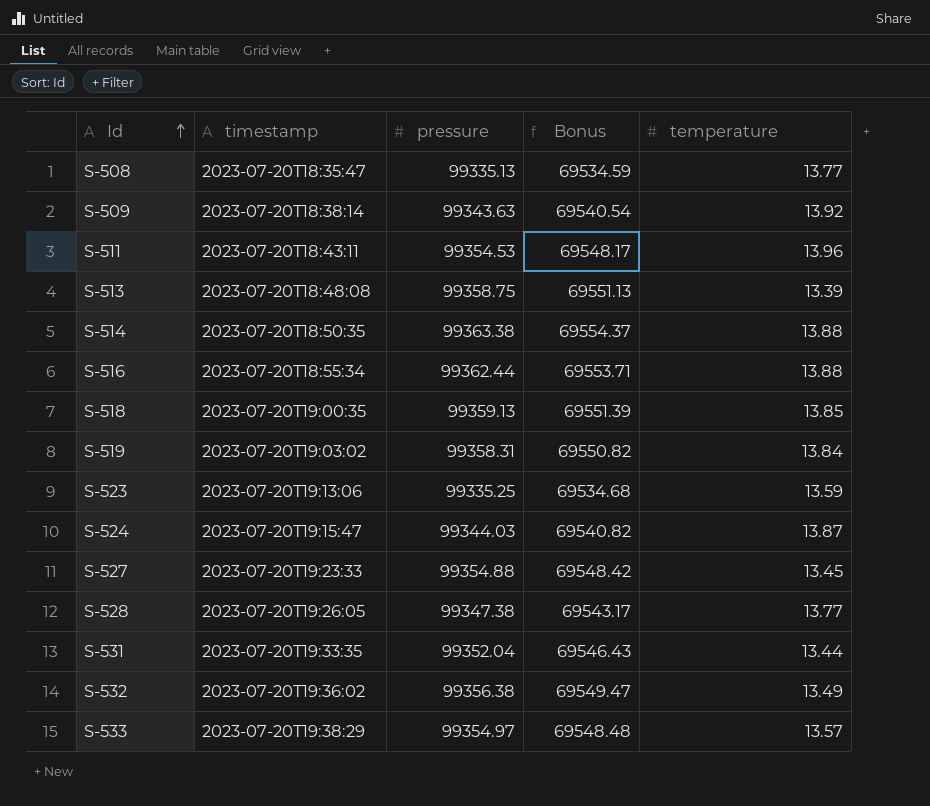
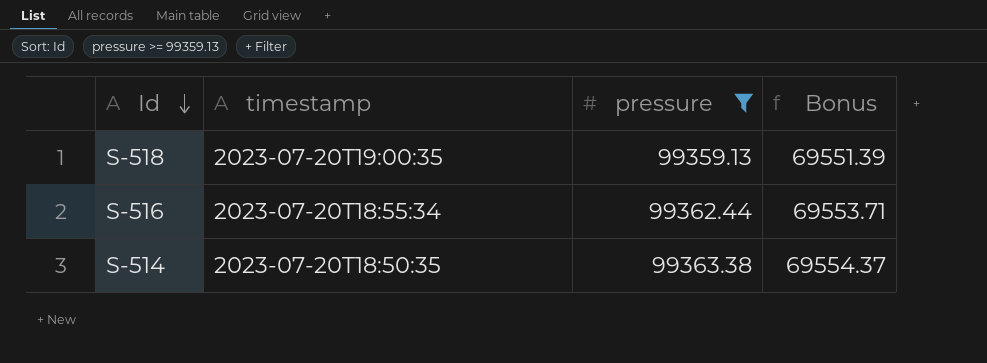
filter: none -> pressure >= 99359.13
row order: Id ascending -> Id descending
column temperature | position: 5 -> none

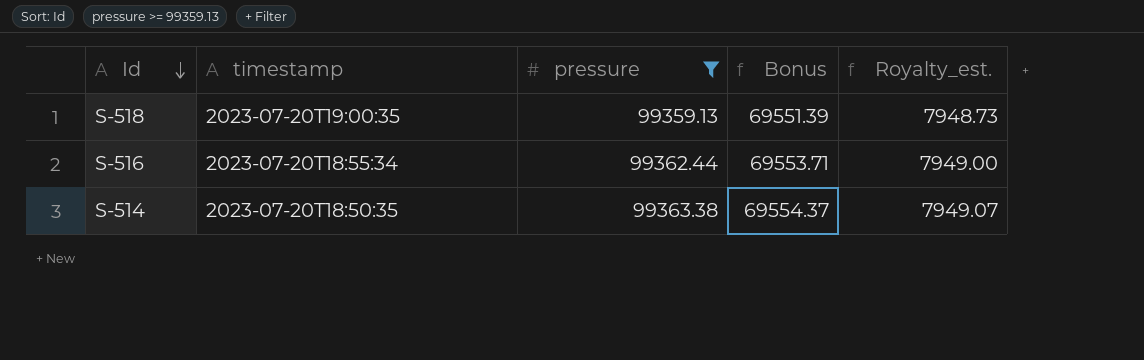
column Royalty_est. | formula: none -> [pressure] * 0.08

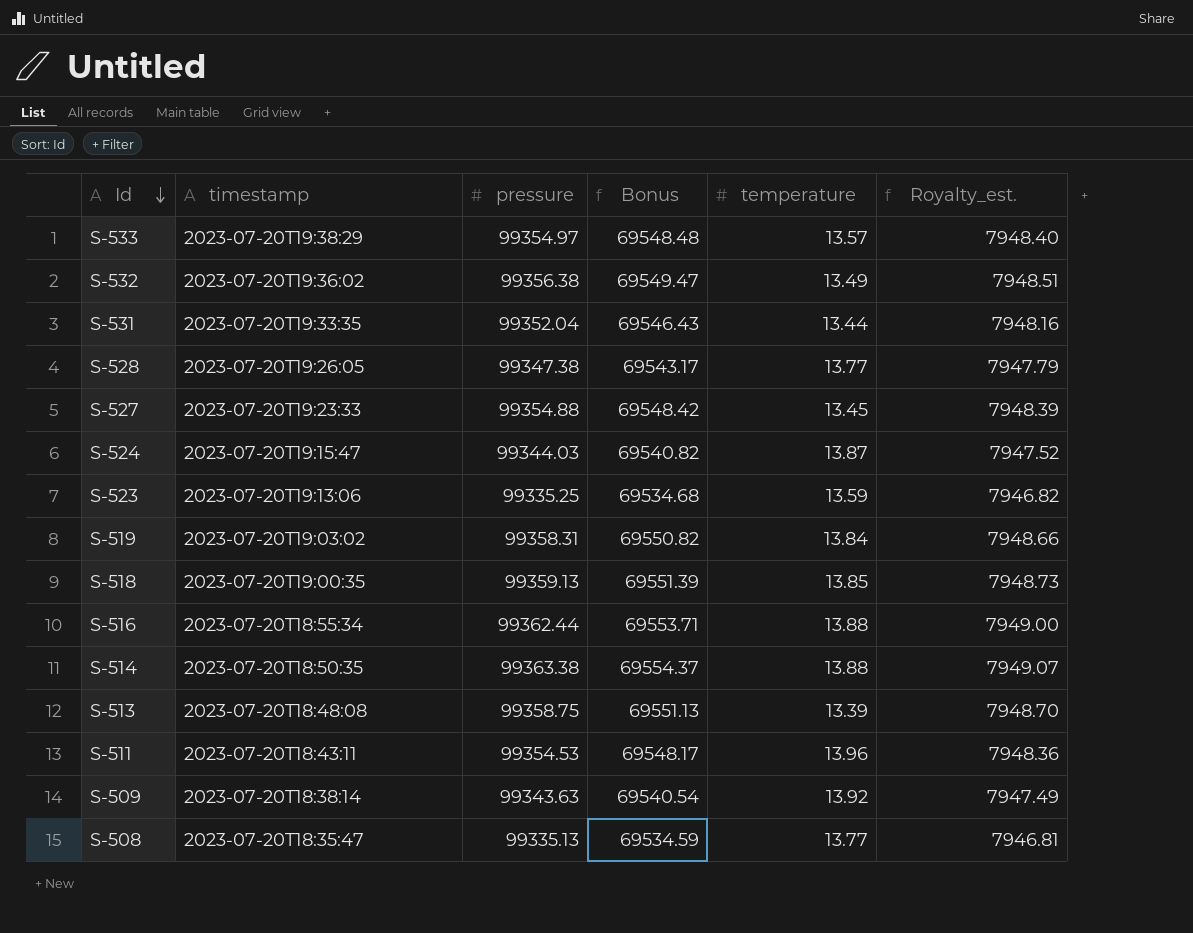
filter: pressure >= 99359.13 -> none
column temperature | position: none -> 5

